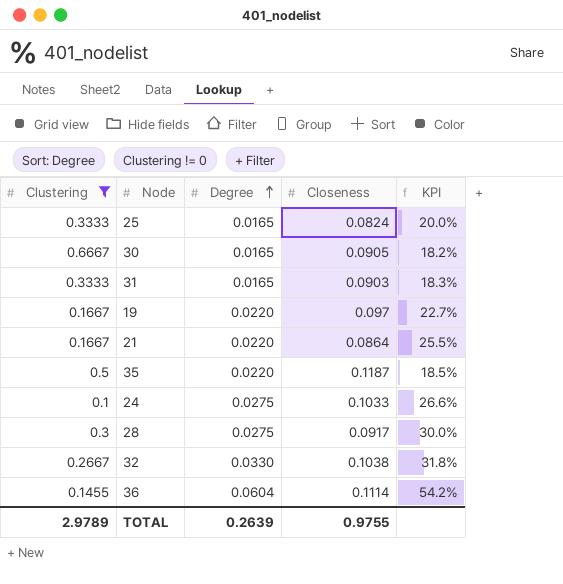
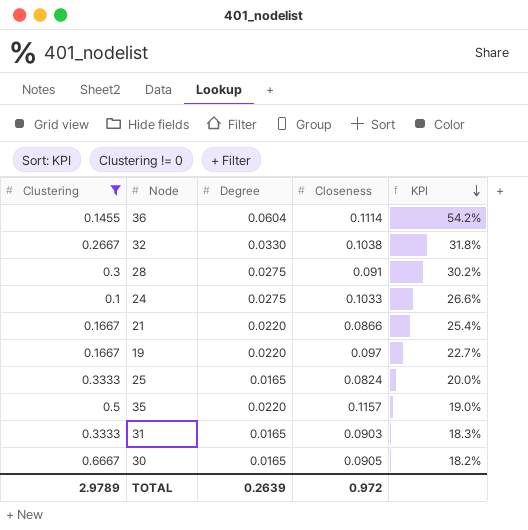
row order: Degree ascending -> KPI descending
28 | Closeness: 0.0917 -> 0.091
28 | KPI: 30.0% -> 30.2%
21 | Closeness: 0.0864 -> 0.0866
21 | KPI: 25.5% -> 25.4%
35 | Closeness: 0.1187 -> 0.1157
35 | KPI: 18.5% -> 19.0%
TOTAL | Closeness: 0.9755 -> 0.972

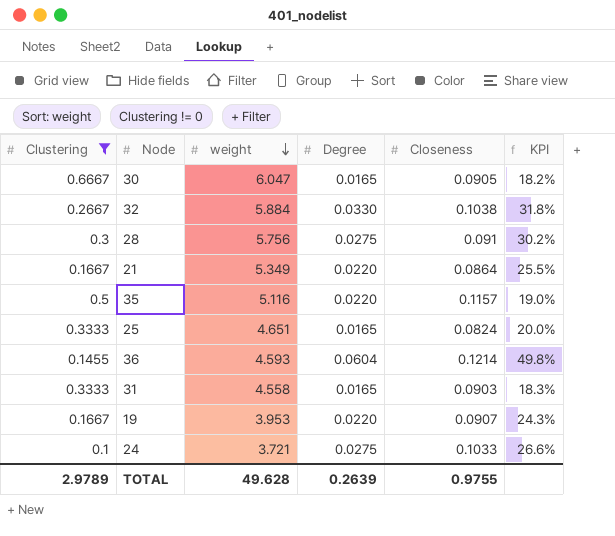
row order: KPI descending -> weight descending
column weight | position: none -> 3
21 | Closeness: 0.0866 -> 0.0864
21 | KPI: 25.4% -> 25.5%
36 | Closeness: 0.1114 -> 0.1214
36 | KPI: 54.2% -> 49.8%
19 | Closeness: 0.097 -> 0.0907
19 | KPI: 22.7% -> 24.3%
TOTAL | Closeness: 0.972 -> 0.9755

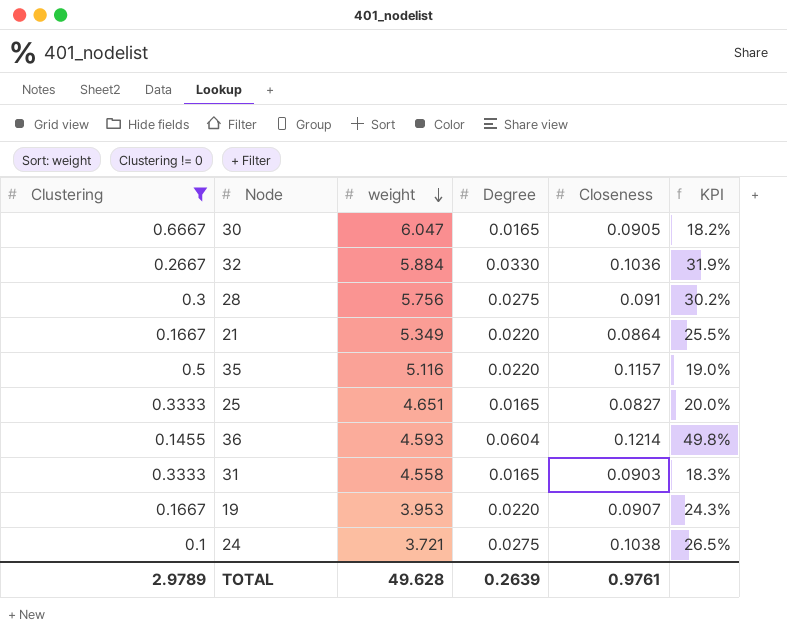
32 | Closeness: 0.1038 -> 0.1036
32 | KPI: 31.8% -> 31.9%
25 | Closeness: 0.0824 -> 0.0827
24 | Closeness: 0.1033 -> 0.1038
24 | KPI: 26.6% -> 26.5%
TOTAL | Closeness: 0.9755 -> 0.9761

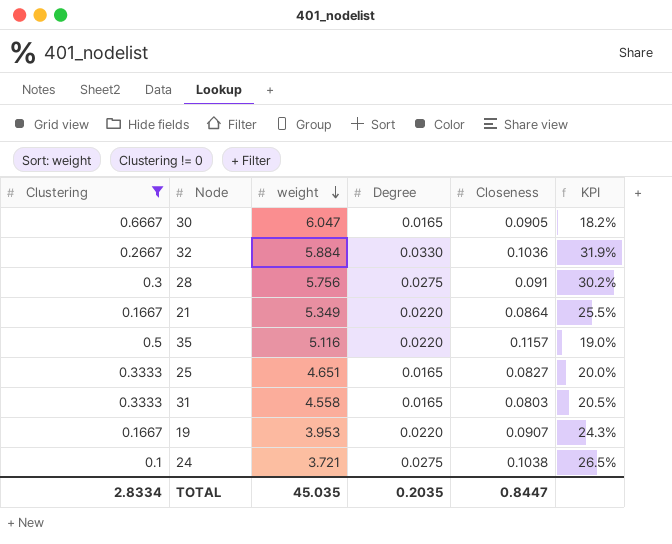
row 36: 0.1455 | 4.593 | 0.0604 | 0.1214 | 49.8% -> none
31 | Closeness: 0.0903 -> 0.0803
31 | KPI: 18.3% -> 20.5%
TOTAL | Clustering: 2.9789 -> 2.8334
TOTAL | weight: 49.628 -> 45.035
TOTAL | Degree: 0.2639 -> 0.2035
TOTAL | Closeness: 0.9761 -> 0.8447

